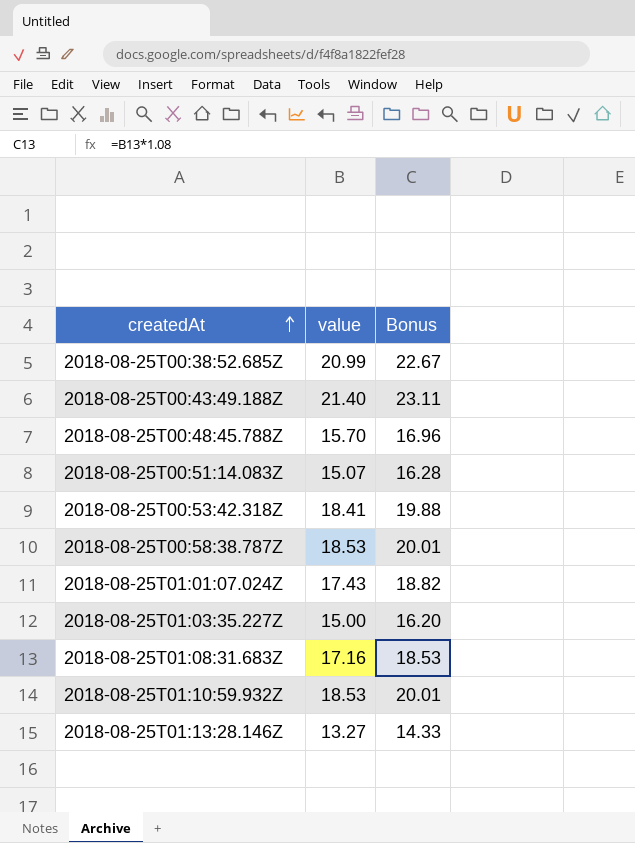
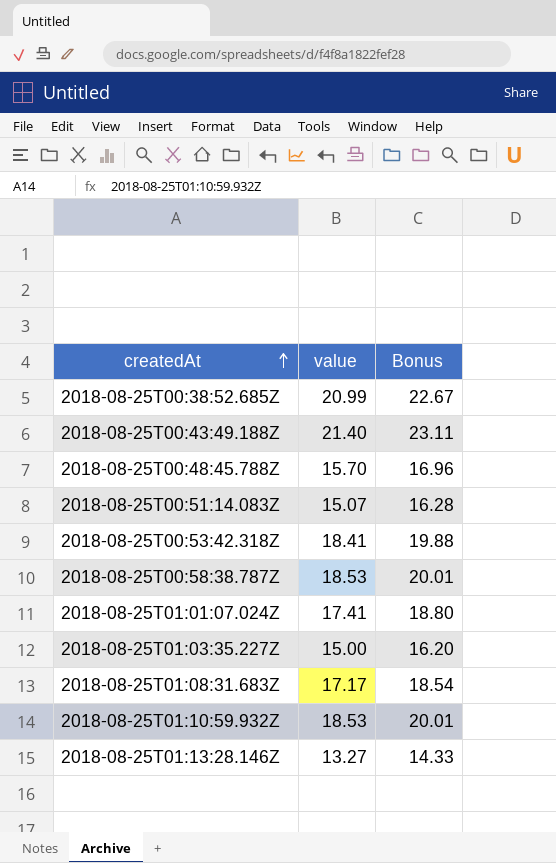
2018-08-25T01:01:07.024Z | value: 17.43 -> 17.41
2018-08-25T01:01:07.024Z | Bonus: 18.82 -> 18.80
2018-08-25T01:08:31.683Z | value: 17.16 -> 17.17
2018-08-25T01:08:31.683Z | Bonus: 18.53 -> 18.54

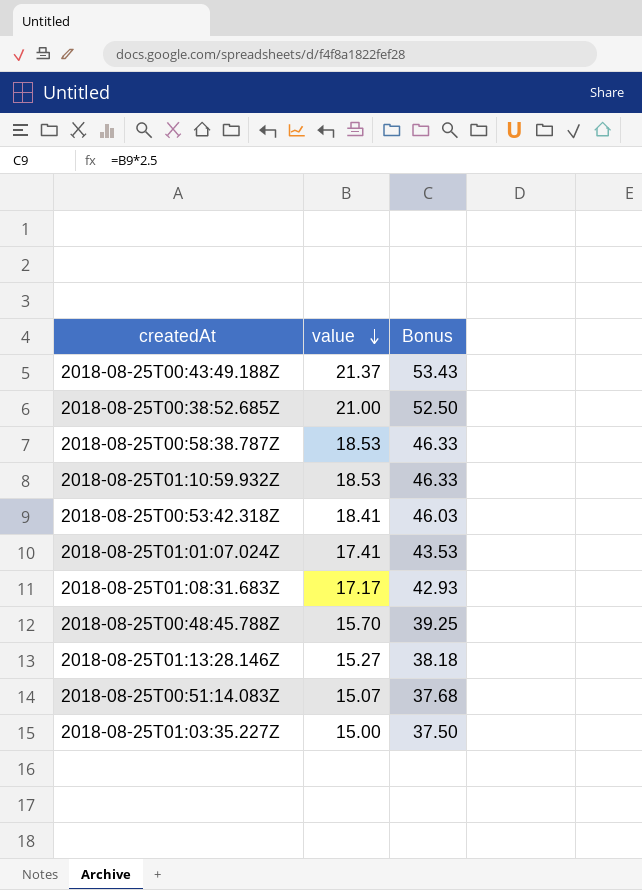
row order: createdAt ascending -> value descending
column Bonus | formula: [value] * 1.08 -> [value] * 2.5
2018-08-25T00:43:49.188Z | value: 21.40 -> 21.37
2018-08-25T00:38:52.685Z | value: 20.99 -> 21.00
2018-08-25T01:13:28.146Z | value: 13.27 -> 15.27

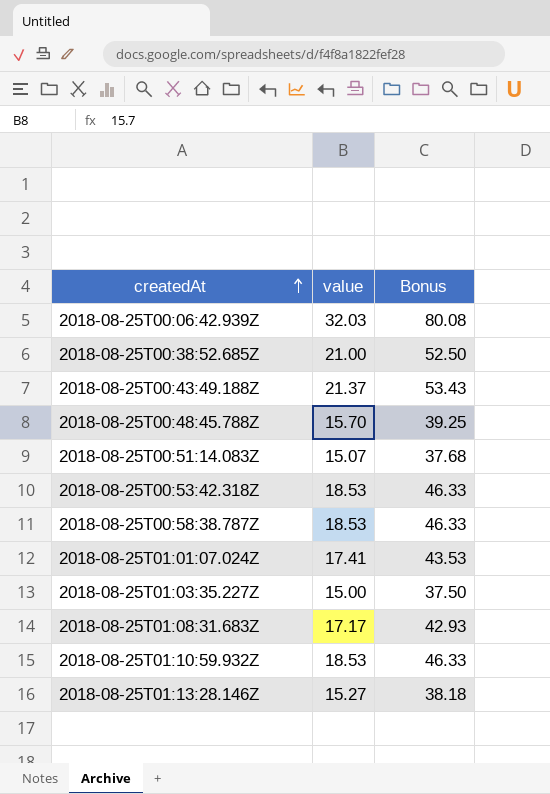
row order: value descending -> createdAt ascending
row 2018-08-25T00:06:42.939Z: none -> 32.03 | 80.08
2018-08-25T00:53:42.318Z | value: 18.41 -> 18.53
2018-08-25T00:53:42.318Z | Bonus: 46.03 -> 46.33

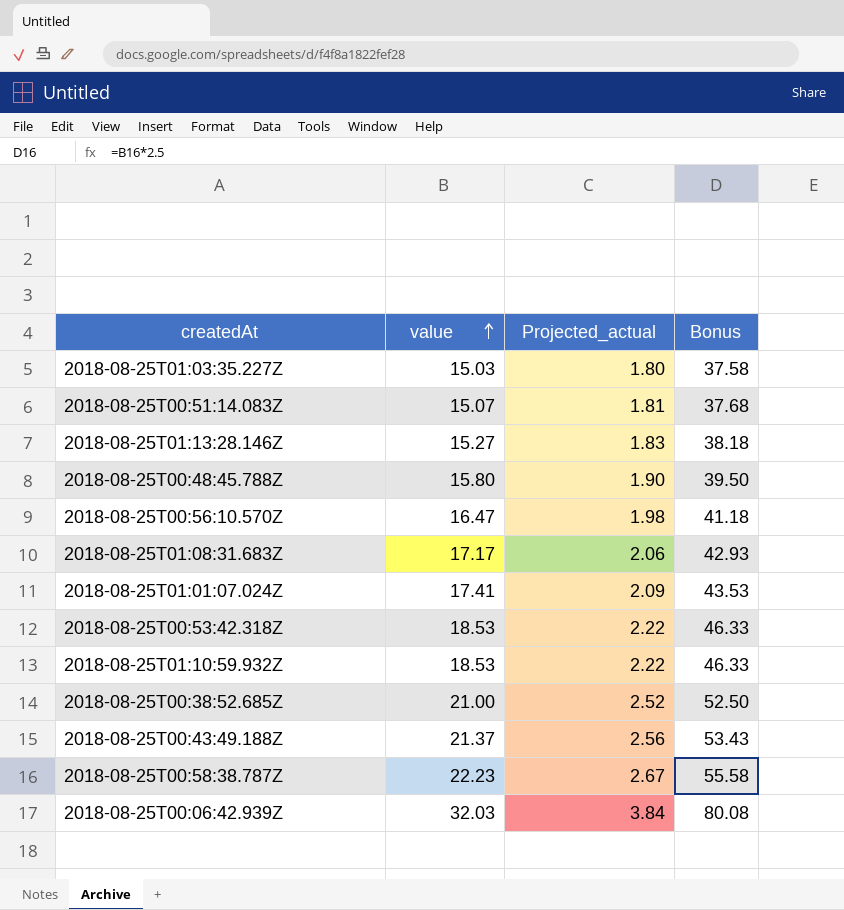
row order: createdAt ascending -> value ascending
column Projected_actual | formula: none -> [value] * 0.12
2018-08-25T01:03:35.227Z | value: 15.00 -> 15.03
2018-08-25T01:03:35.227Z | Bonus: 37.50 -> 37.58
2018-08-25T00:48:45.788Z | value: 15.70 -> 15.80
2018-08-25T00:48:45.788Z | Bonus: 39.25 -> 39.50
row 2018-08-25T00:56:10.570Z: none -> 16.47 | 1.98 | 41.18
2018-08-25T00:58:38.787Z | value: 18.53 -> 22.23
2018-08-25T00:58:38.787Z | Bonus: 46.33 -> 55.58

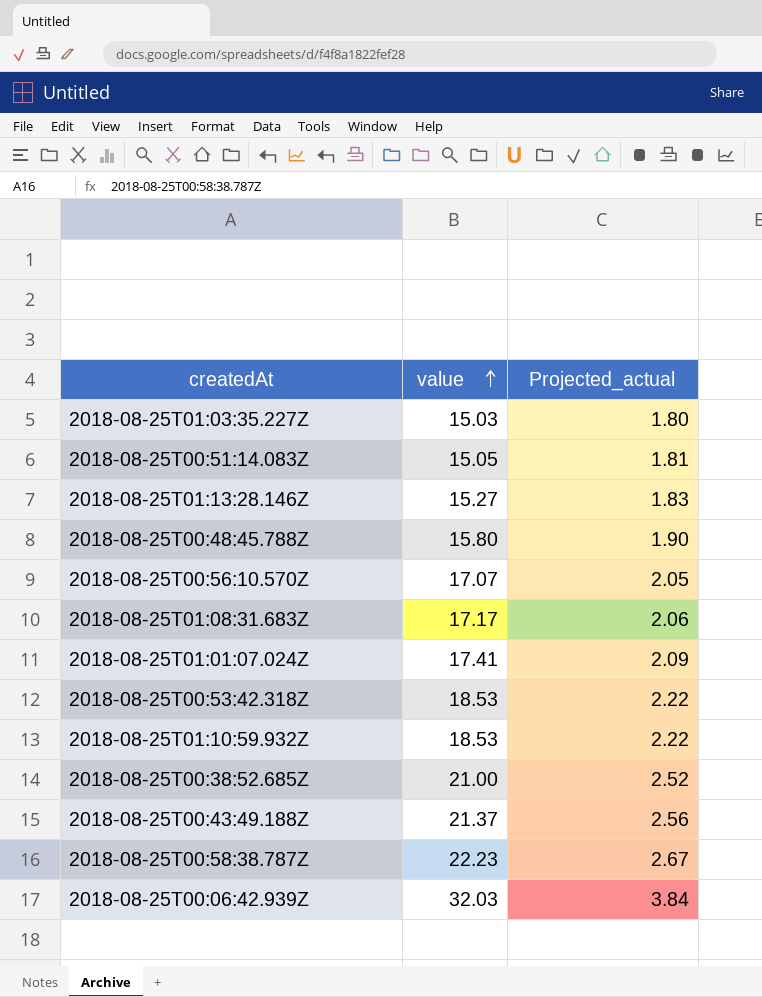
column Bonus | formula: [value] * 2.5 -> none
2018-08-25T00:51:14.083Z | value: 15.07 -> 15.05
2018-08-25T00:56:10.570Z | value: 16.47 -> 17.07
2018-08-25T00:56:10.570Z | Projected_actual: 1.98 -> 2.05

